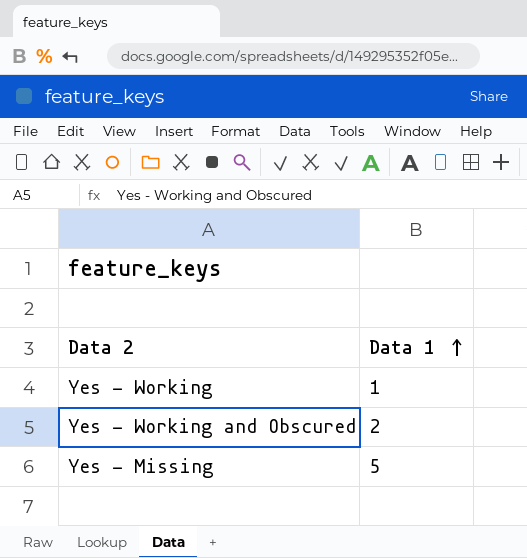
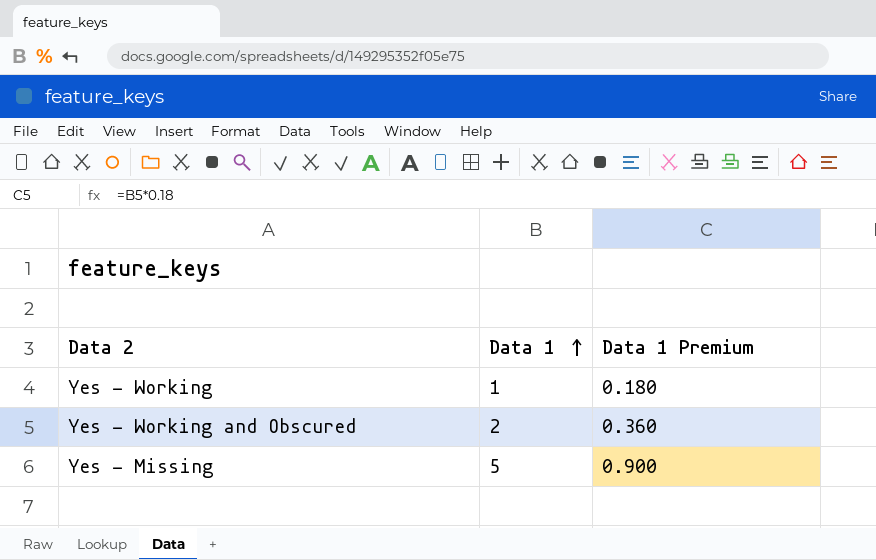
column Data 1 Premium | formula: none -> [Data 1] * 0.18

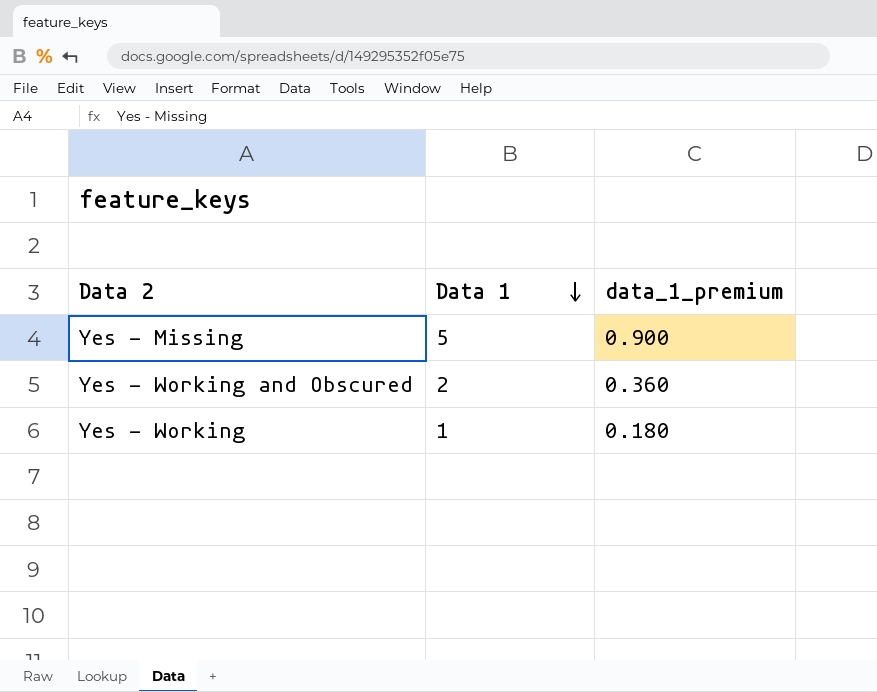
row order: Data 1 ascending -> Data 1 descending
column name: Data 1 Premium -> data_1_premium

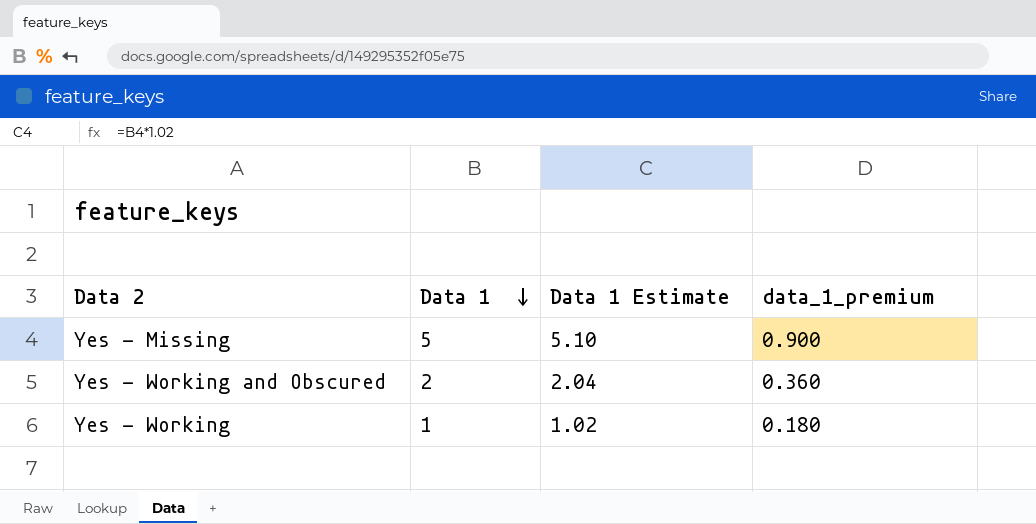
column Data 1 Estimate | formula: none -> [Data 1] * 1.02

